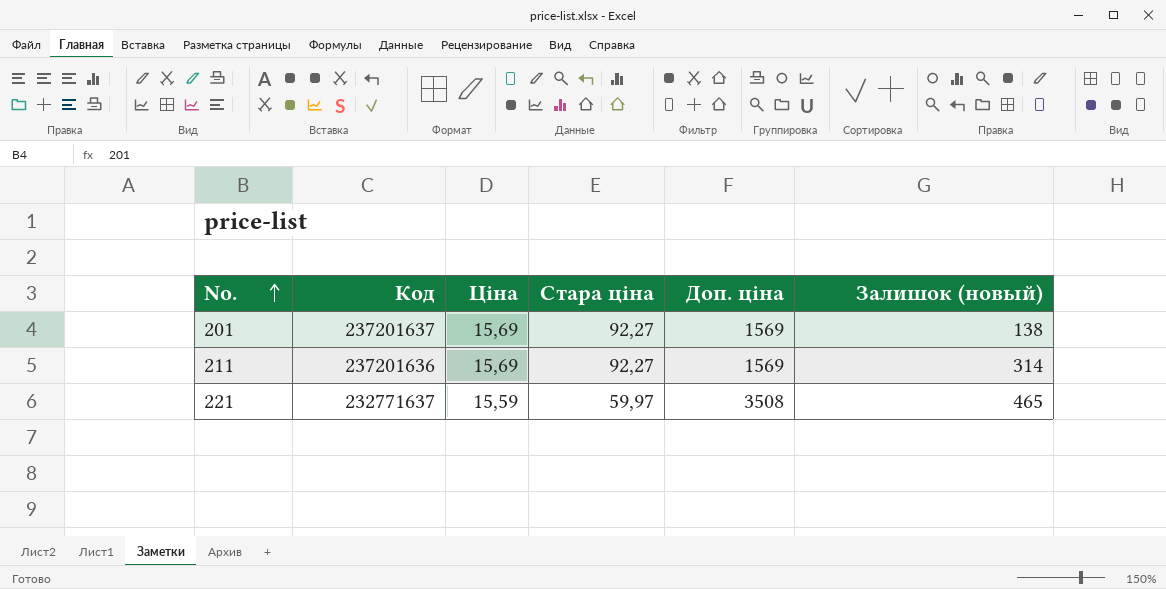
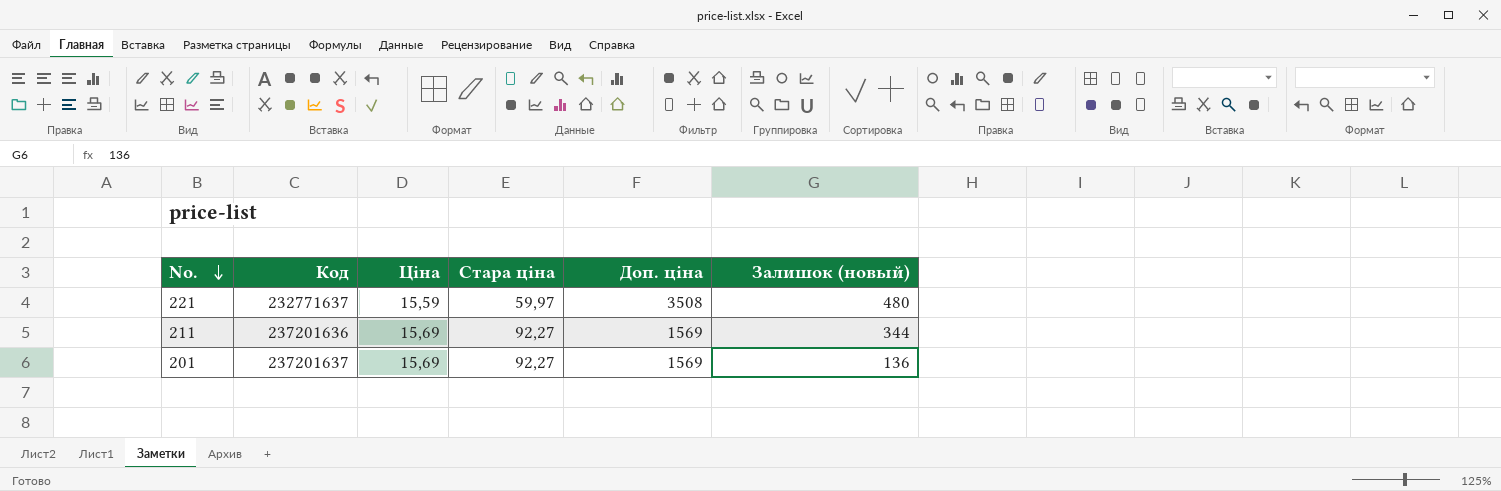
row order: No. ascending -> No. descending
221 | Залишок (новый): 465 -> 480
211 | Залишок (новый): 314 -> 344
201 | Залишок (новый): 138 -> 136

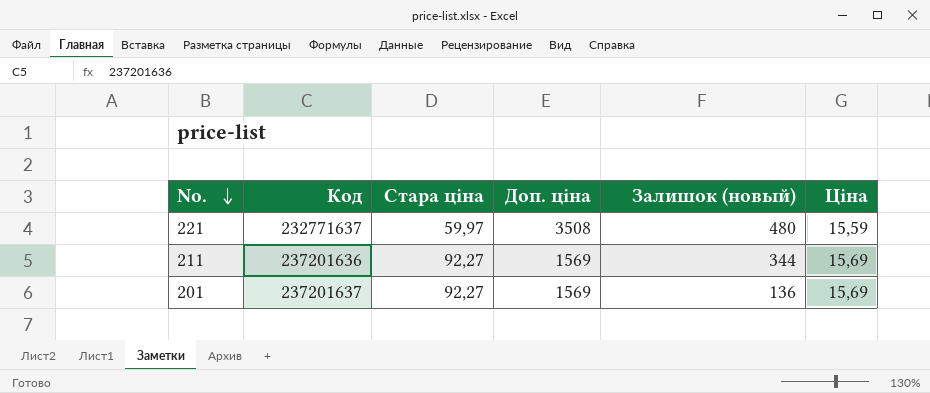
column Ціна | position: 3 -> 6

